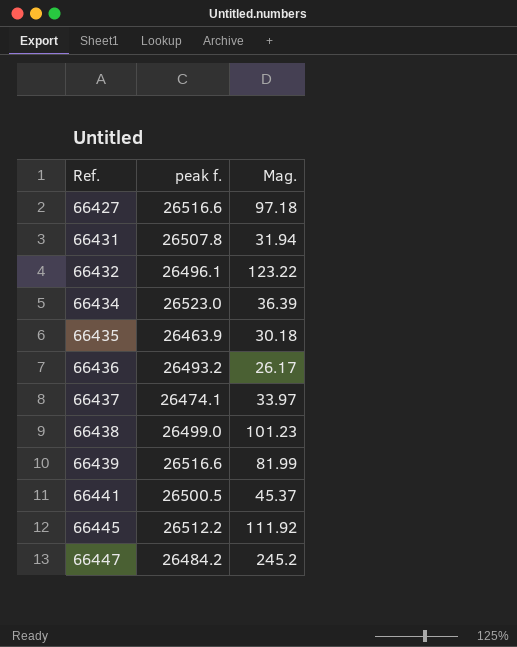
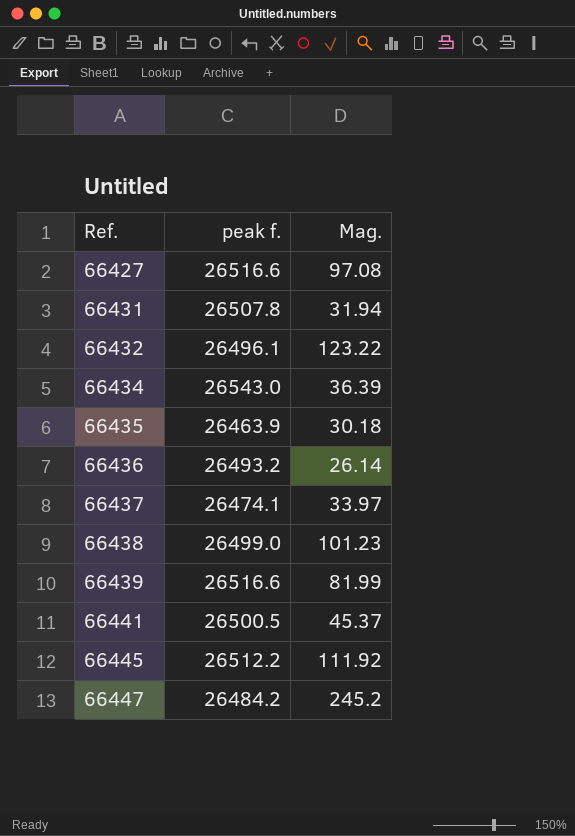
66427 | Mag.: 97.18 -> 97.08
66434 | peak f.: 26523.0 -> 26543.0
66436 | Mag.: 26.17 -> 26.14

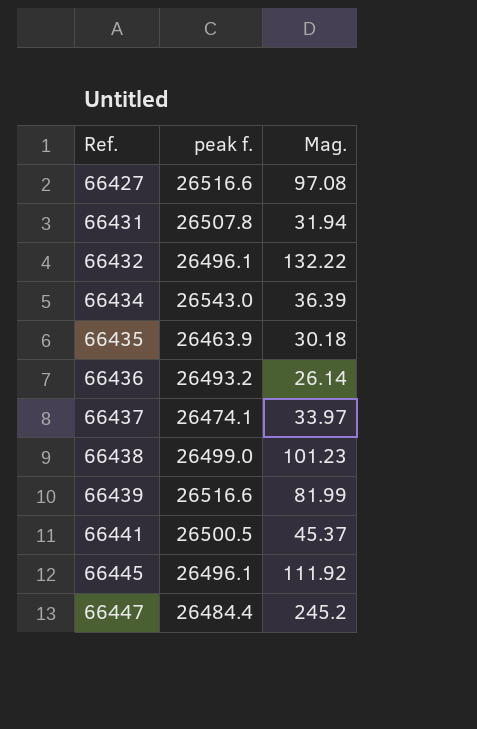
66432 | Mag.: 123.22 -> 132.22
66445 | peak f.: 26512.2 -> 26496.1
66447 | peak f.: 26484.2 -> 26484.4

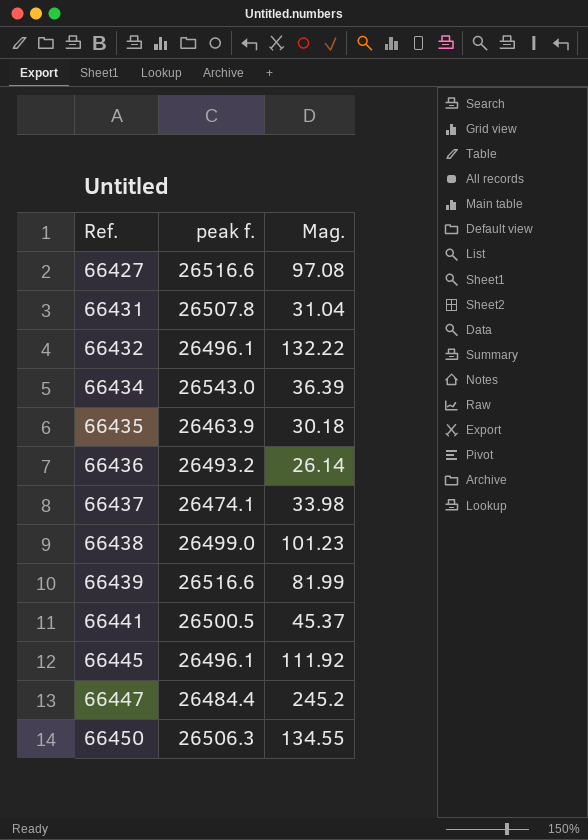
66431 | Mag.: 31.94 -> 31.04
66437 | Mag.: 33.97 -> 33.98
row 66450: none -> 26506.3 | 134.55

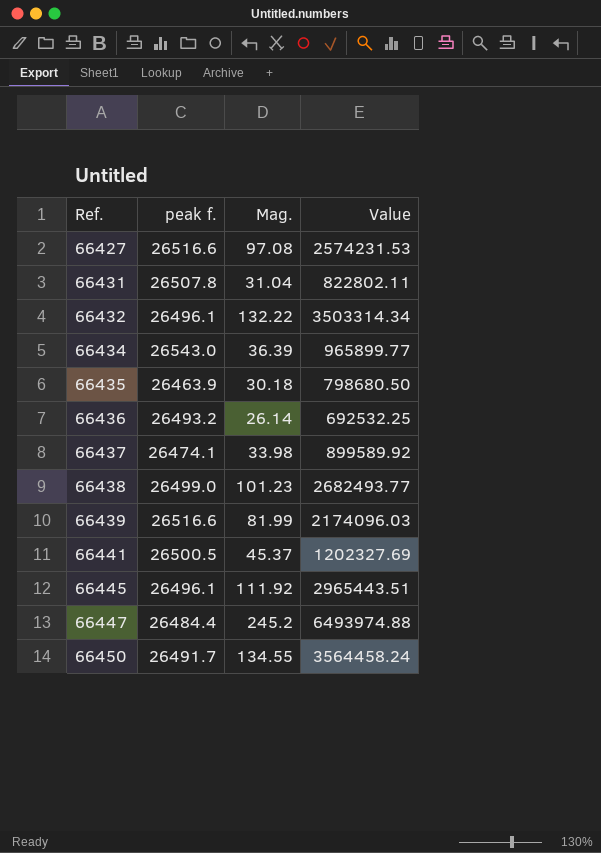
column Value | formula: none -> [peak f.] * [Mag.]
66450 | peak f.: 26506.3 -> 26491.7

